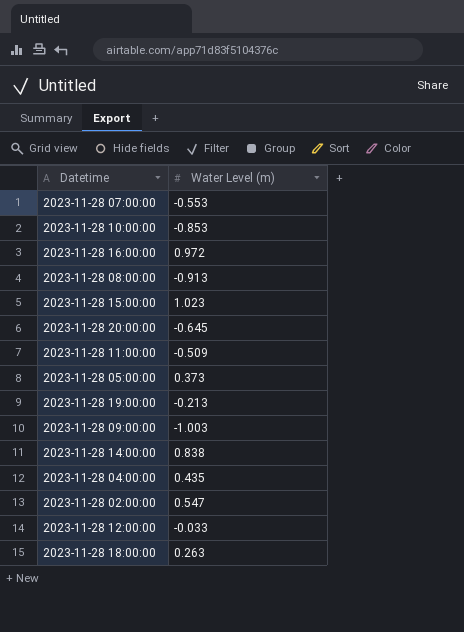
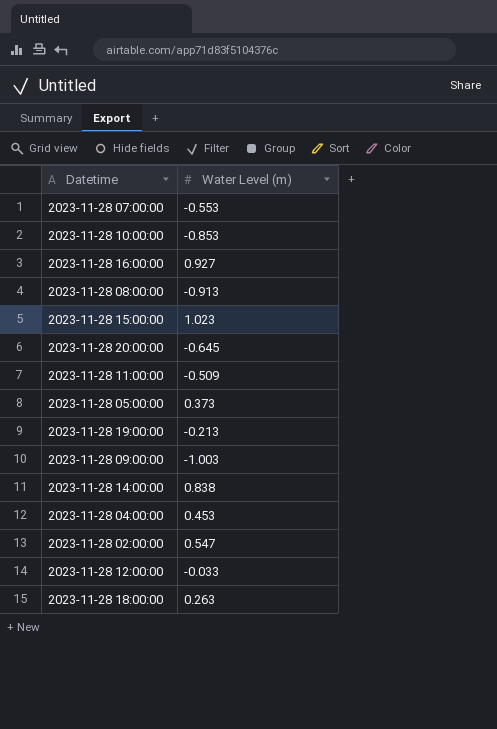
2023-11-28 16:00:00 | Water Level (m): 0.972 -> 0.927
2023-11-28 04:00:00 | Water Level (m): 0.435 -> 0.453

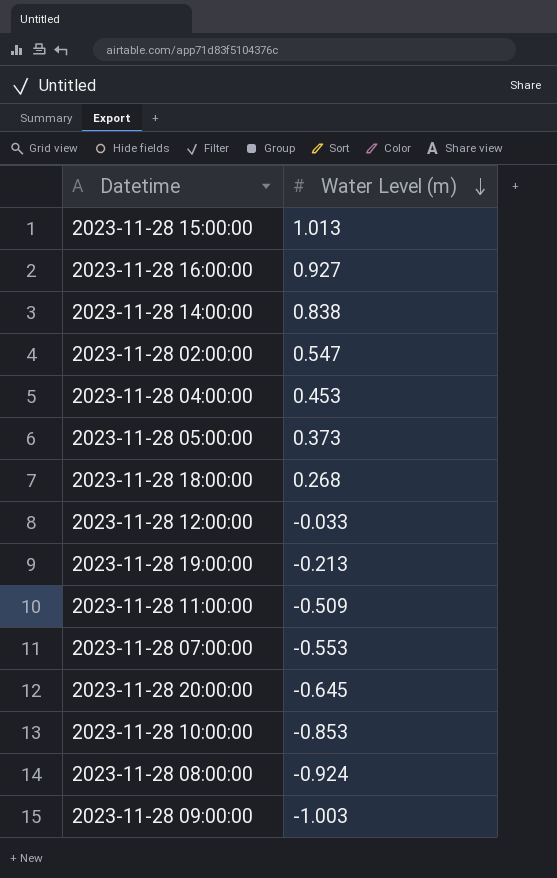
row order: none -> Water Level (m) descending
2023-11-28 15:00:00 | Water Level (m): 1.023 -> 1.013
2023-11-28 18:00:00 | Water Level (m): 0.263 -> 0.268
2023-11-28 08:00:00 | Water Level (m): -0.913 -> -0.924

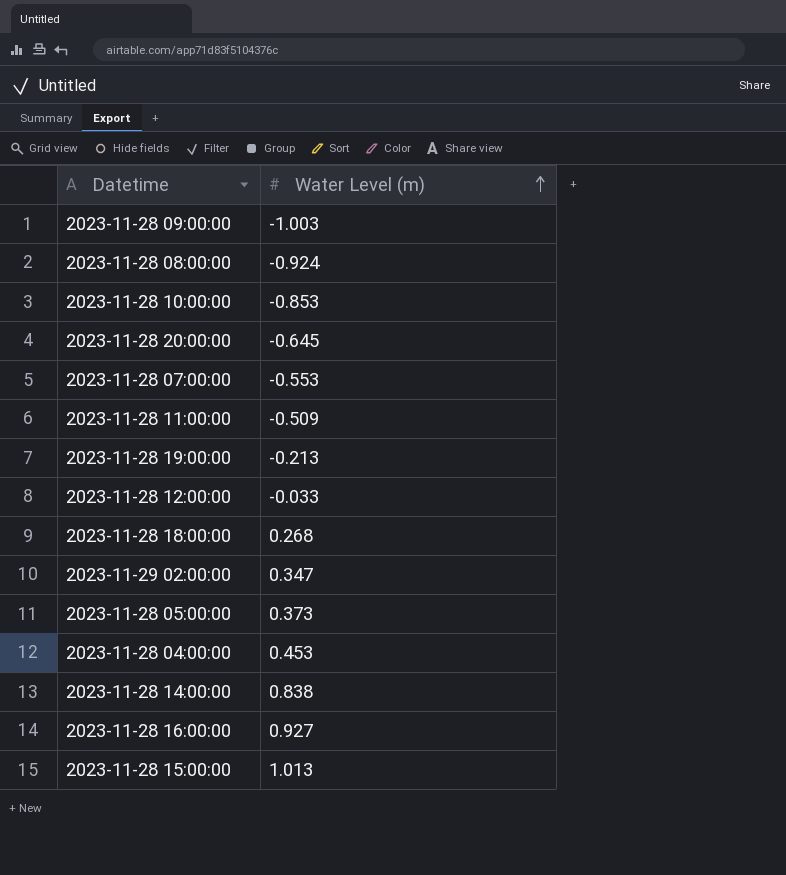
row order: Water Level (m) descending -> Water Level (m) ascending
row 2023-11-28 02:00:00: 0.547 -> none
row 2023-11-29 02:00:00: none -> 0.347

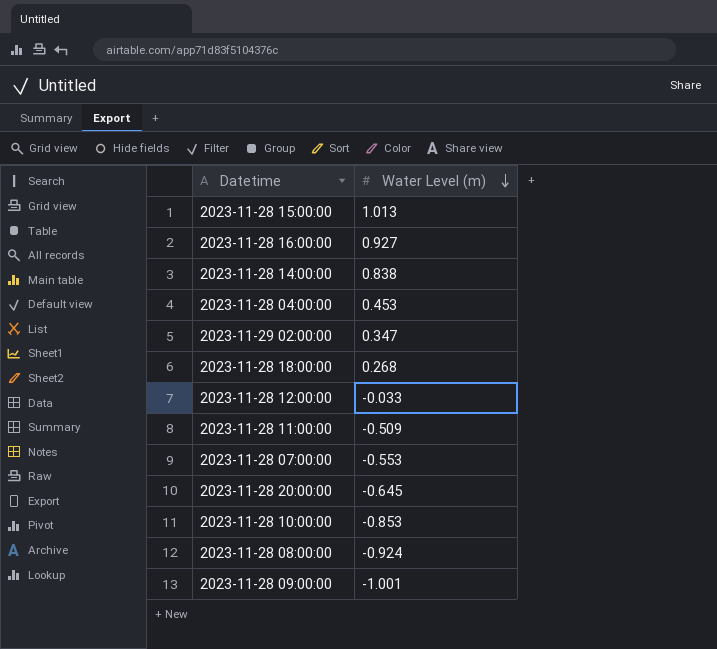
row order: Water Level (m) ascending -> Water Level (m) descending
row 2023-11-28 19:00:00: -0.213 -> none
row 2023-11-28 05:00:00: 0.373 -> none
2023-11-28 09:00:00 | Water Level (m): -1.003 -> -1.001

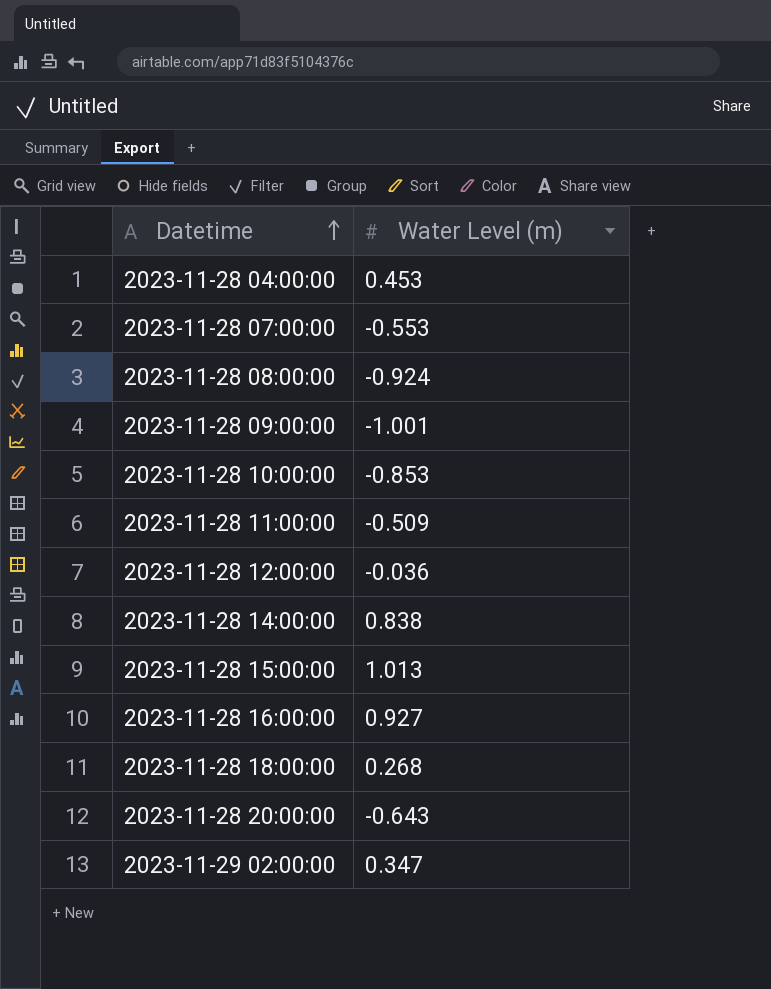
row order: Water Level (m) descending -> Datetime ascending
2023-11-28 12:00:00 | Water Level (m): -0.033 -> -0.036
2023-11-28 20:00:00 | Water Level (m): -0.645 -> -0.643

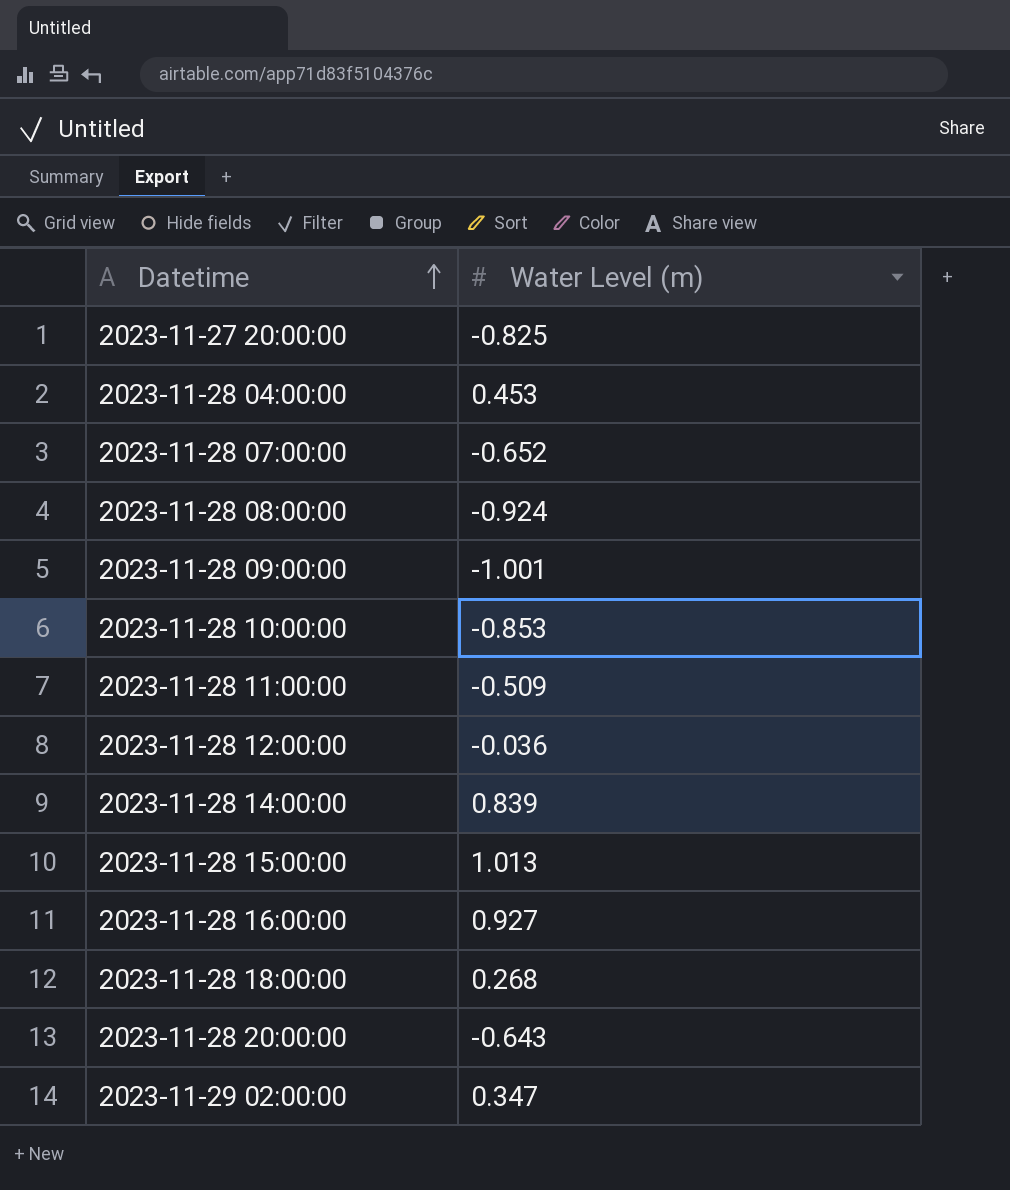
row 2023-11-27 20:00:00: none -> -0.825
2023-11-28 07:00:00 | Water Level (m): -0.553 -> -0.652
2023-11-28 14:00:00 | Water Level (m): 0.838 -> 0.839

